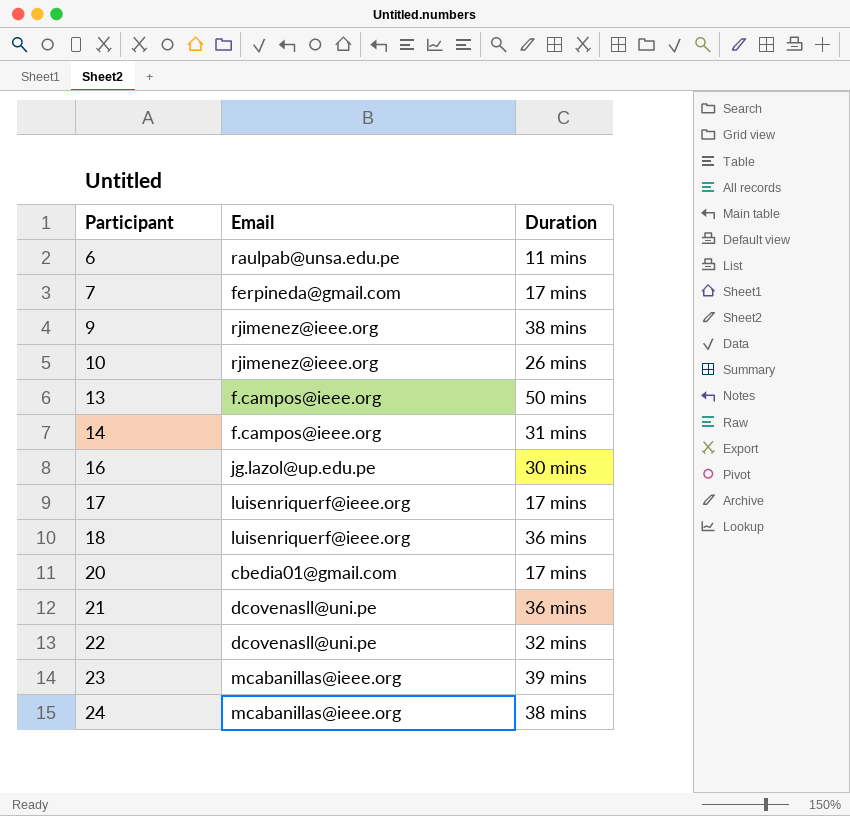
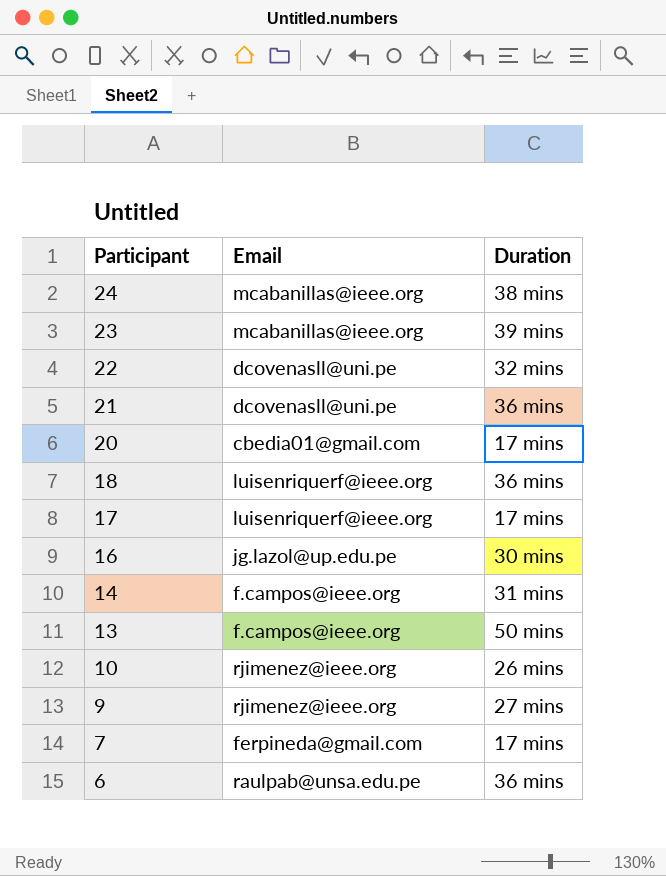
row order: Participant ascending -> Participant descending
9 | Duration: 38 mins -> 27 mins
6 | Duration: 11 mins -> 36 mins

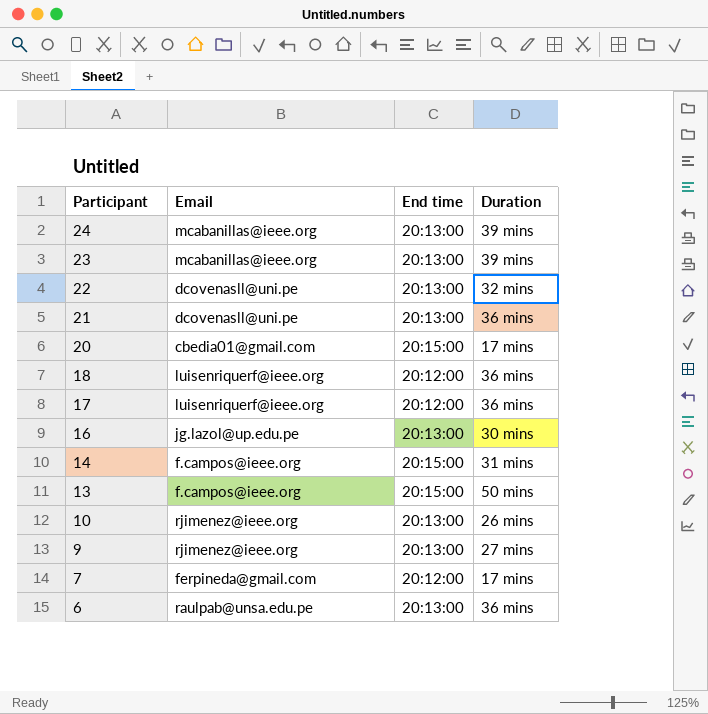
column End time | position: none -> 3
24 | Duration: 38 mins -> 39 mins
17 | Duration: 17 mins -> 36 mins

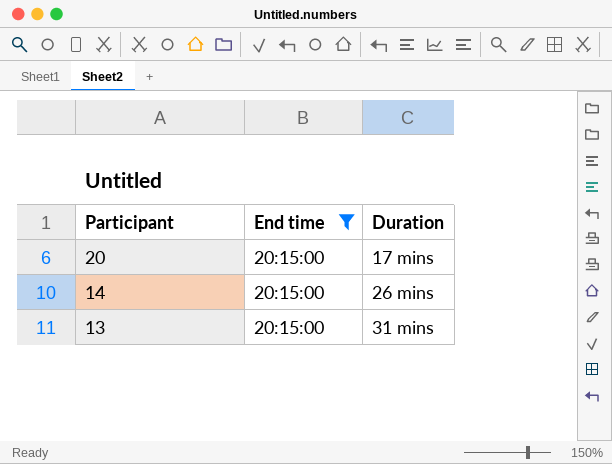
filter: none -> End time = 20:15:00
column Email | position: 2 -> none
14 | Duration: 31 mins -> 26 mins
13 | Duration: 50 mins -> 31 mins

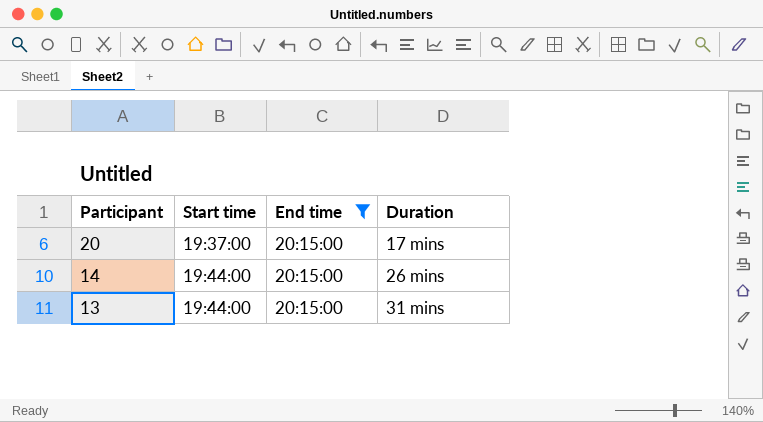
column Start time | position: none -> 2

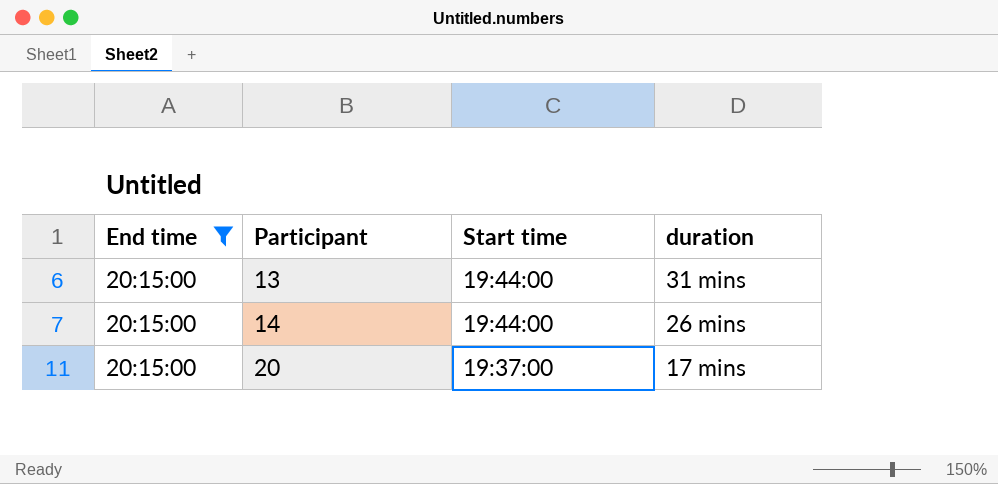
row order: Participant descending -> Participant ascending
column End time | position: 3 -> 1
column name: Duration -> duration

